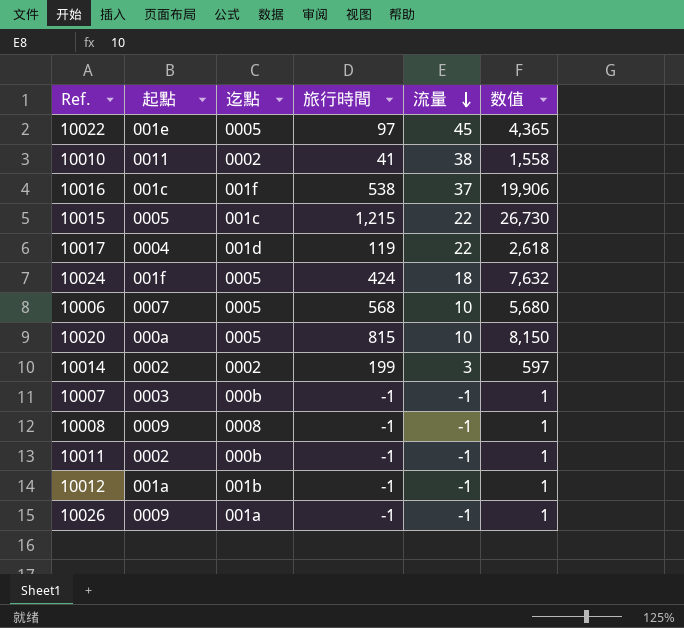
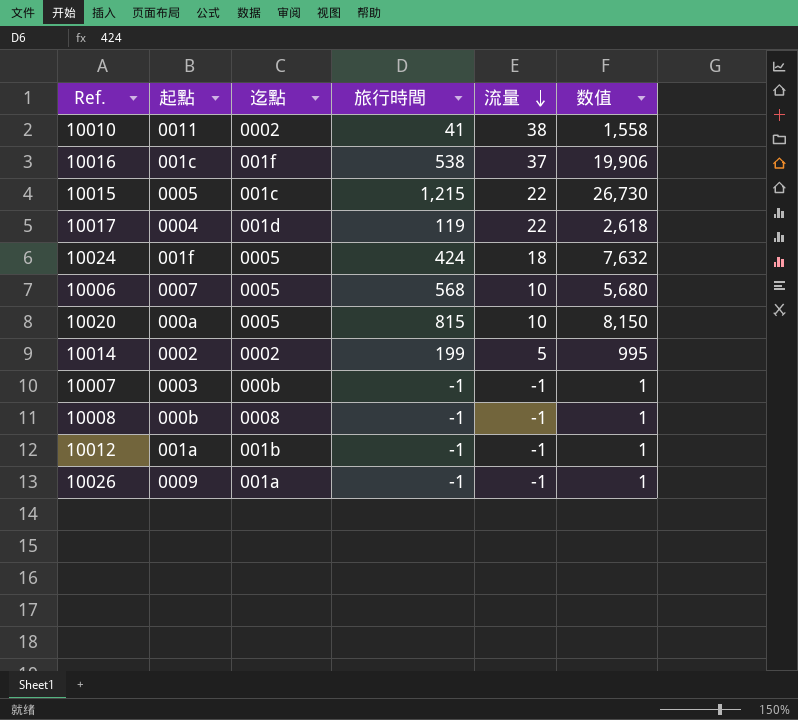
row 10022: 001e | 0005 | 97 | 45 | 4,365 -> none
row 10011: 0002 | 000b | -1 | -1 | 1 -> none
10014 | 流量: 3 -> 5
10014 | 数值: 597 -> 995
10008 | 起點: 0009 -> 000b

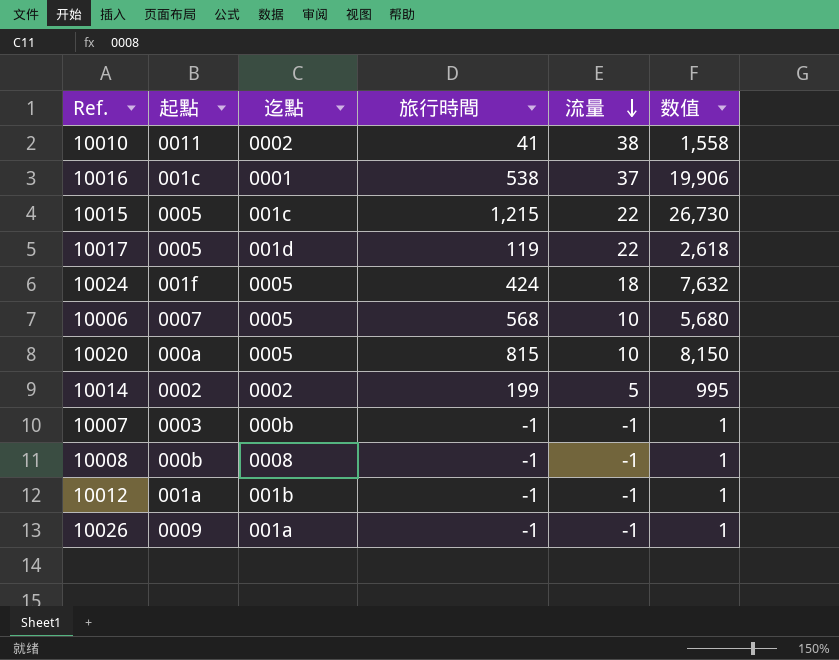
10016 | 迄點: 001f -> 0001
10017 | 起點: 0004 -> 0005

